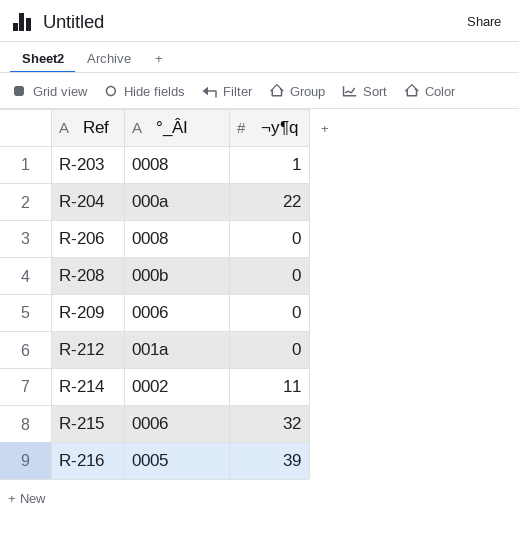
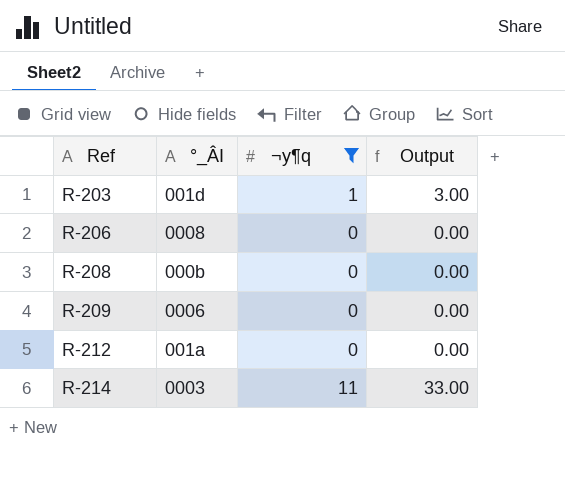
filter: none -> ¬y¶q <= 11
column Output | formula: none -> [¬y¶q] * 3
R-203 | °_ÂI: 0008 -> 001d
R-214 | °_ÂI: 0002 -> 0003

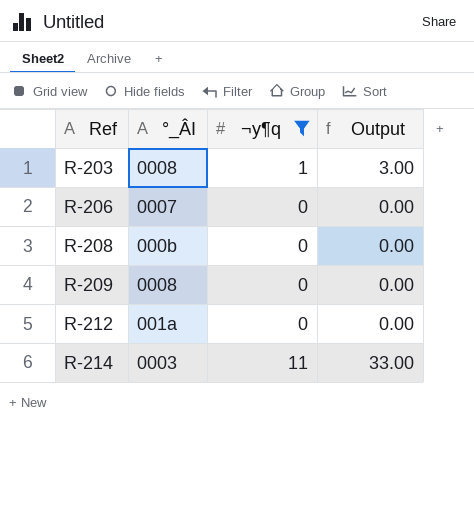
R-203 | °_ÂI: 001d -> 0008
R-206 | °_ÂI: 0008 -> 0007
R-209 | °_ÂI: 0006 -> 0008

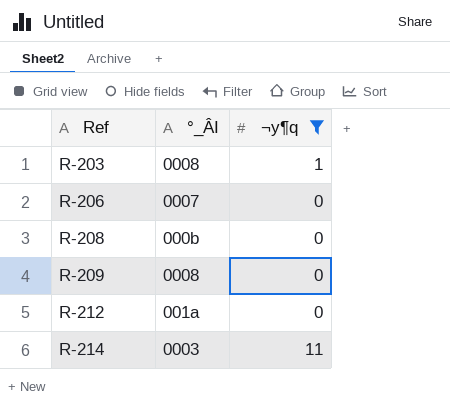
column Output | formula: [¬y¶q] * 3 -> none

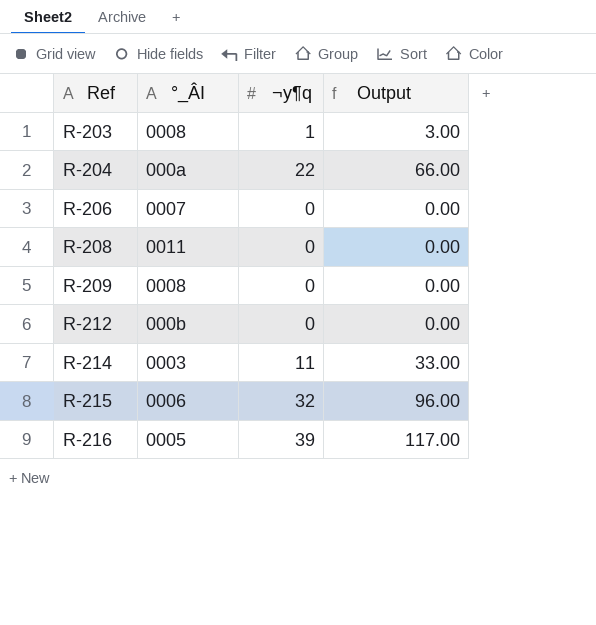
filter: ¬y¶q <= 11 -> none
column Output | formula: none -> [¬y¶q] * 3
R-208 | °_ÂI: 000b -> 0011
R-212 | °_ÂI: 001a -> 000b

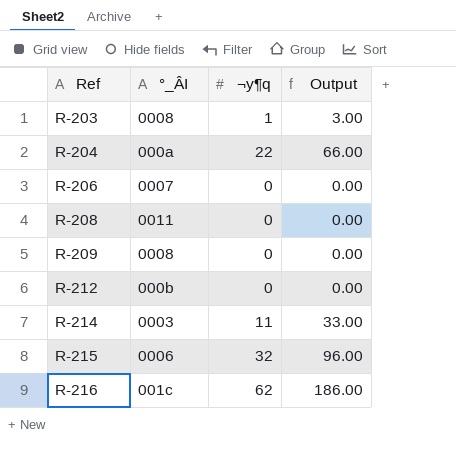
R-216 | °_ÂI: 0005 -> 001c
R-216 | ¬y¶q: 39 -> 62
R-216 | Output: 117.00 -> 186.00

